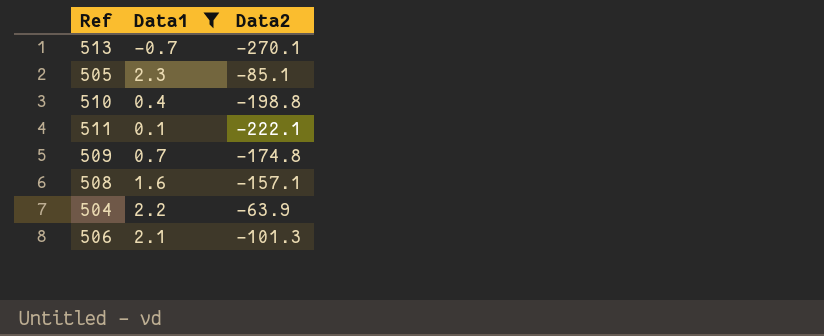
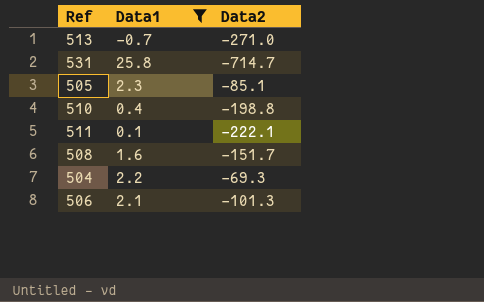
row 509: 0.7 | -174.8 -> none
513 | Data2: -270.1 -> -271.0
row 531: none -> 25.8 | -714.7
508 | Data2: -157.1 -> -151.7
504 | Data2: -63.9 -> -69.3

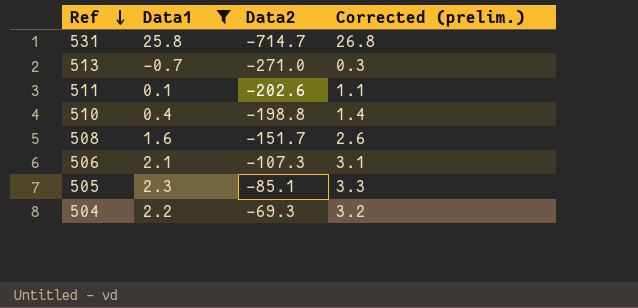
row order: none -> Ref descending
column Corrected (prelim.) | formula: none -> [Data1] + 1
511 | Data2: -222.1 -> -202.6
506 | Data2: -101.3 -> -107.3

